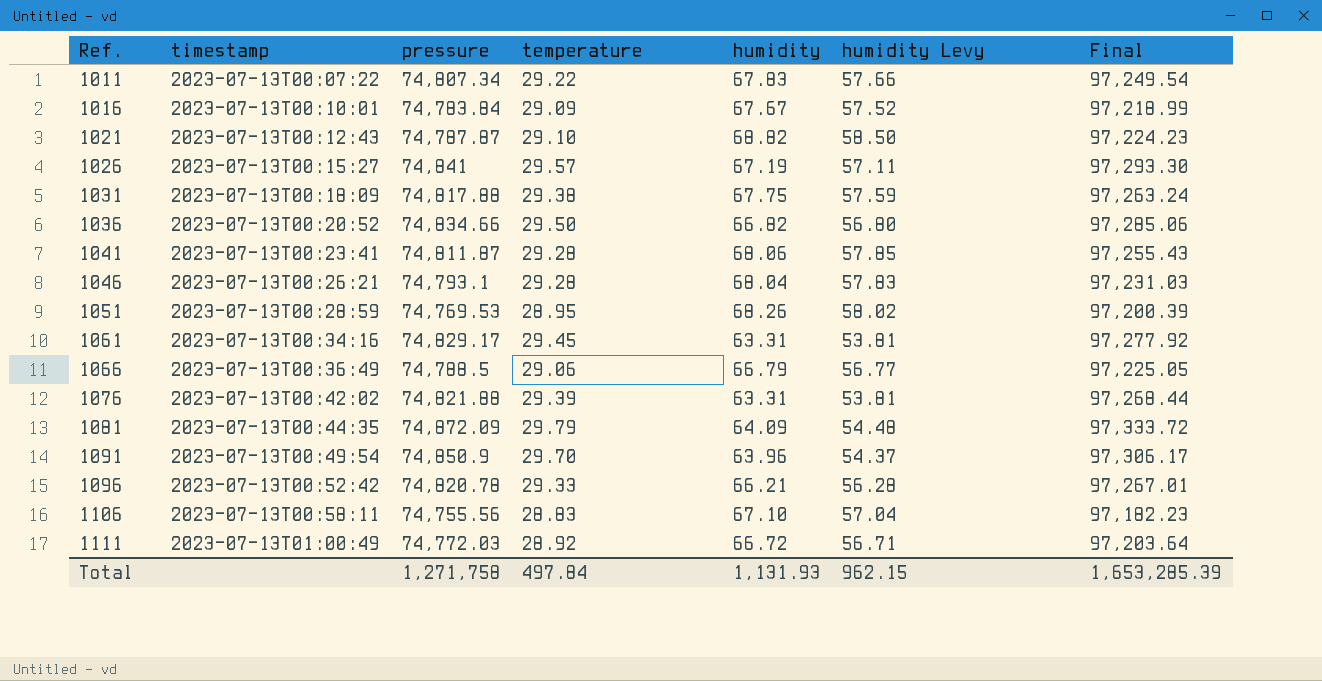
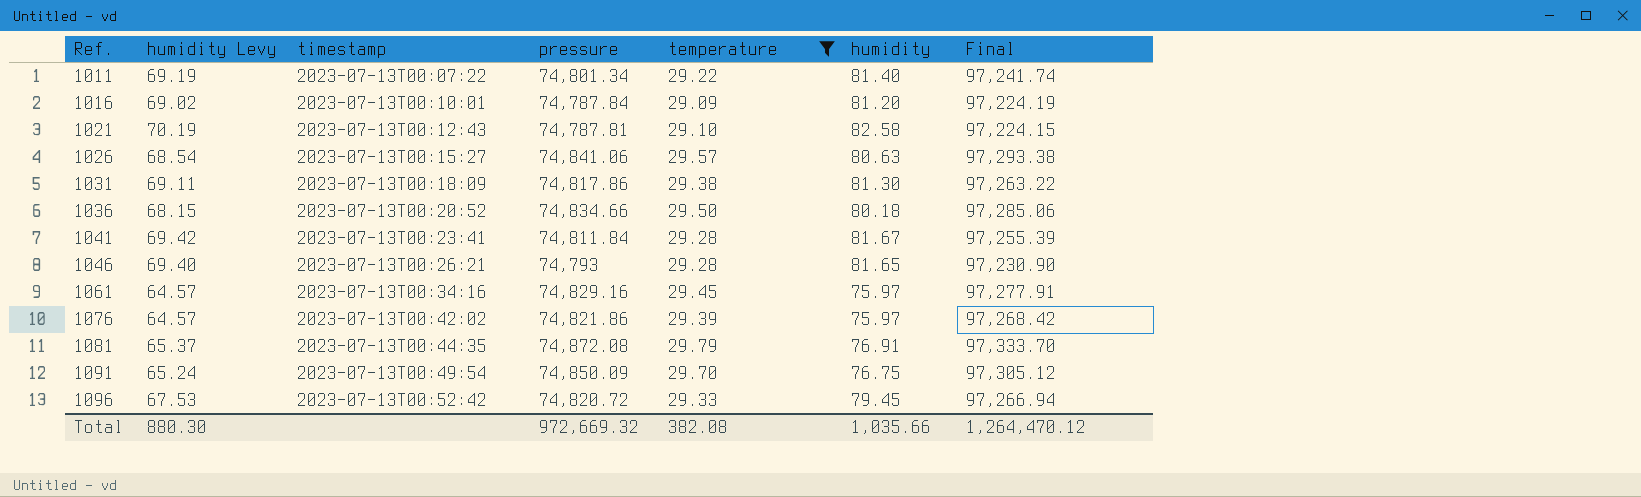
filter: none -> temperature >= 29.09
column humidity Levy | position: 6 -> 2
1011 | humidity Levy: 57.66 -> 69.19
1011 | pressure: 74,807.34 -> 74,801.34
1011 | humidity: 67.83 -> 81.40
1011 | Final: 97,249.54 -> 97,241.74
1016 | humidity Levy: 57.52 -> 69.02
1016 | pressure: 74,783.84 -> 74,787.84
1016 | humidity: 67.67 -> 81.20
1016 | Final: 97,218.99 -> 97,224.19
1021 | humidity Levy: 58.50 -> 70.19
1021 | pressure: 74,787.87 -> 74,787.81
1021 | humidity: 68.82 -> 82.58
1021 | Final: 97,224.23 -> 97,224.15
1026 | humidity Levy: 57.11 -> 68.54
1026 | pressure: 74,841 -> 74,841.06
1026 | humidity: 67.19 -> 80.63
1026 | Final: 97,293.30 -> 97,293.38
1031 | humidity Levy: 57.59 -> 69.11
1031 | pressure: 74,817.88 -> 74,817.86
1031 | humidity: 67.75 -> 81.30
1031 | Final: 97,263.24 -> 97,263.22
1036 | humidity Levy: 56.80 -> 68.15
1036 | humidity: 66.82 -> 80.18
1041 | humidity Levy: 57.85 -> 69.42
1041 | pressure: 74,811.87 -> 74,811.84
1041 | humidity: 68.06 -> 81.67
1041 | Final: 97,255.43 -> 97,255.39
1046 | humidity Levy: 57.83 -> 69.40
1046 | pressure: 74,793.1 -> 74,793
1046 | humidity: 68.04 -> 81.65
1046 | Final: 97,231.03 -> 97,230.90
1061 | humidity Levy: 53.81 -> 64.57
1061 | pressure: 74,829.17 -> 74,829.16
1061 | humidity: 63.31 -> 75.97
1061 | Final: 97,277.92 -> 97,277.91
1076 | humidity Levy: 53.81 -> 64.57
1076 | pressure: 74,821.88 -> 74,821.86
1076 | humidity: 63.31 -> 75.97
1076 | Final: 97,268.44 -> 97,268.42
1081 | humidity Levy: 54.48 -> 65.37
1081 | pressure: 74,872.09 -> 74,872.08
1081 | humidity: 64.09 -> 76.91
1081 | Final: 97,333.72 -> 97,333.70
1091 | humidity Levy: 54.37 -> 65.24
1091 | pressure: 74,850.9 -> 74,850.09
1091 | humidity: 63.96 -> 76.75
1091 | Final: 97,306.17 -> 97,305.12
1096 | humidity Levy: 56.28 -> 67.53
1096 | pressure: 74,820.78 -> 74,820.72
1096 | humidity: 66.21 -> 79.45
1096 | Final: 97,267.01 -> 97,266.94
Total | humidity Levy: 962.15 -> 880.30
Total | pressure: 1,271,758 -> 972,669.32
Total | temperature: 497.84 -> 382.08
Total | humidity: 1,131.93 -> 1,035.66
Total | Final: 1,653,285.39 -> 1,264,470.12

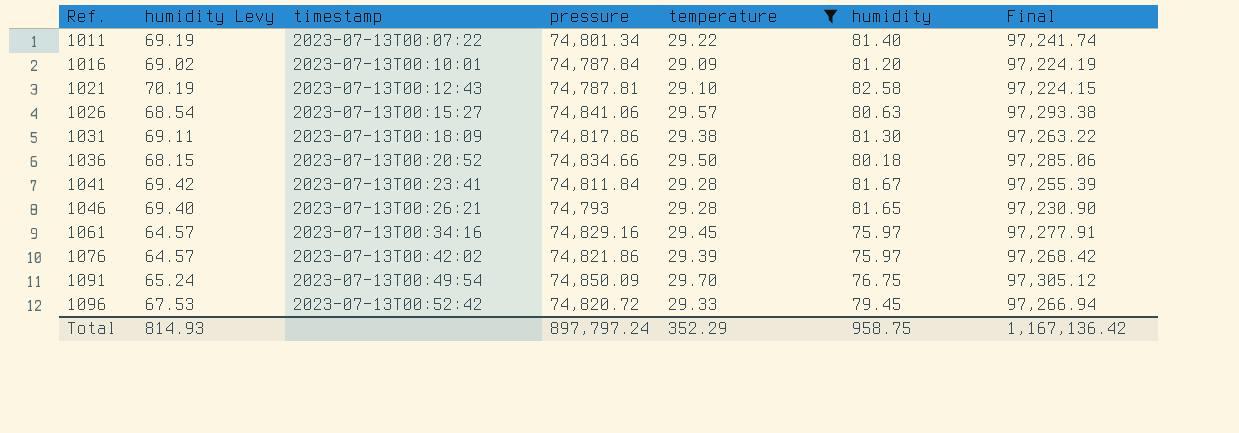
row 1081: 65.37 | 2023-07-13T00:44:35 | 74,872.08 | 29.79 | 76.91 | 97,333.70 -> none
Total | humidity Levy: 880.30 -> 814.93
Total | pressure: 972,669.32 -> 897,797.24
Total | temperature: 382.08 -> 352.29
Total | humidity: 1,035.66 -> 958.75
Total | Final: 1,264,470.12 -> 1,167,136.42

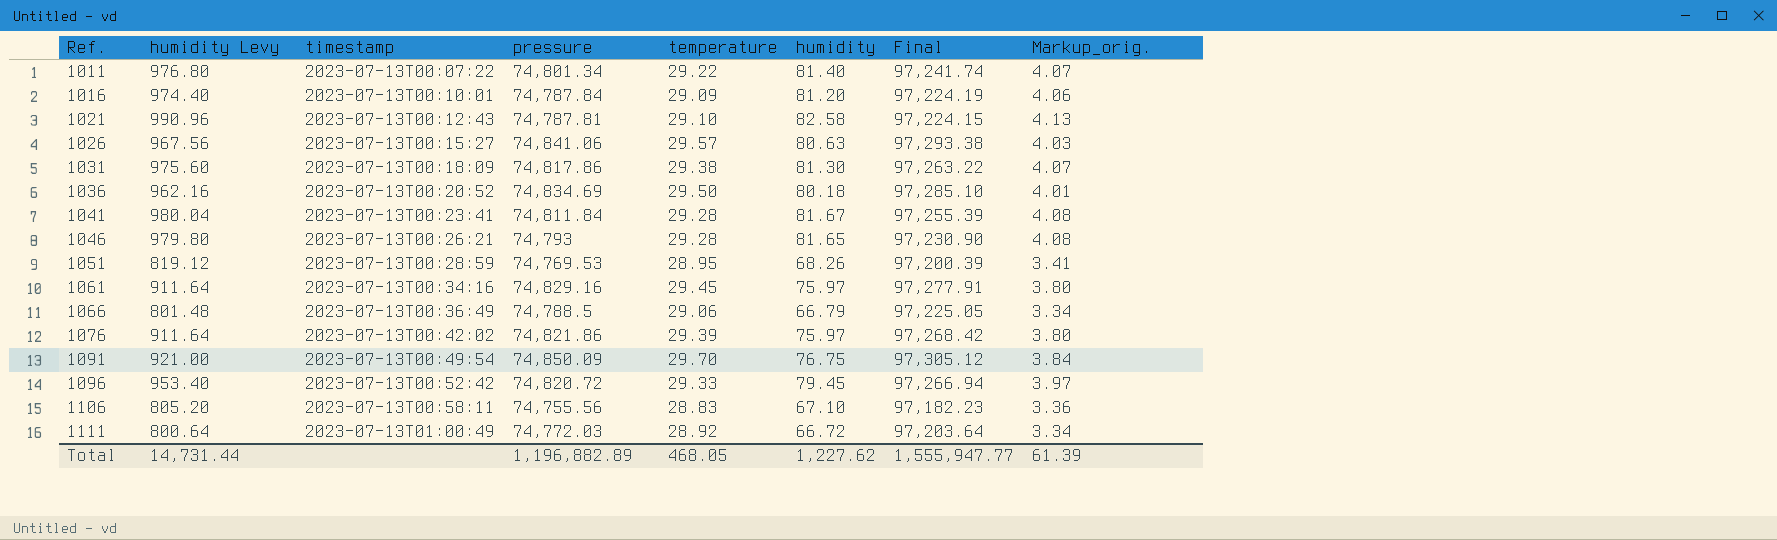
filter: temperature >= 29.09 -> none
column humidity Levy | formula: [humidity] * 0.85 -> [humidity] * 12
column Markup_orig. | formula: none -> [humidity] * 0.05
1036 | pressure: 74,834.66 -> 74,834.69
1036 | Final: 97,285.06 -> 97,285.10
Total | humidity Levy: 814.93 -> 14,731.44
Total | pressure: 897,797.24 -> 1,196,882.89
Total | temperature: 352.29 -> 468.05
Total | humidity: 958.75 -> 1,227.62
Total | Final: 1,167,136.42 -> 1,555,947.77

